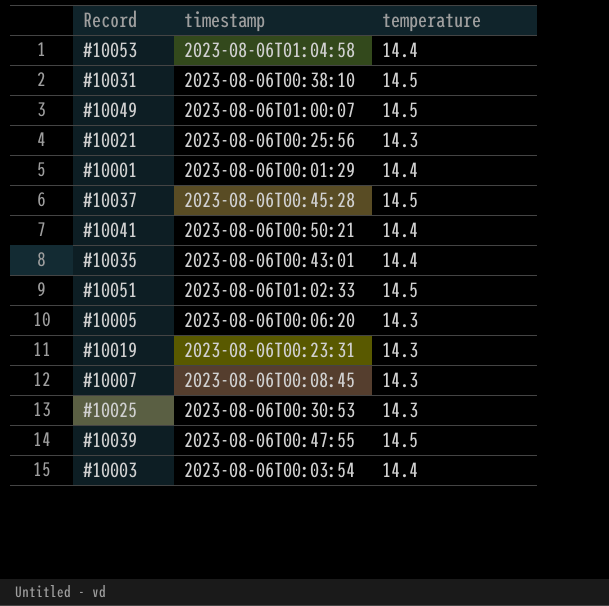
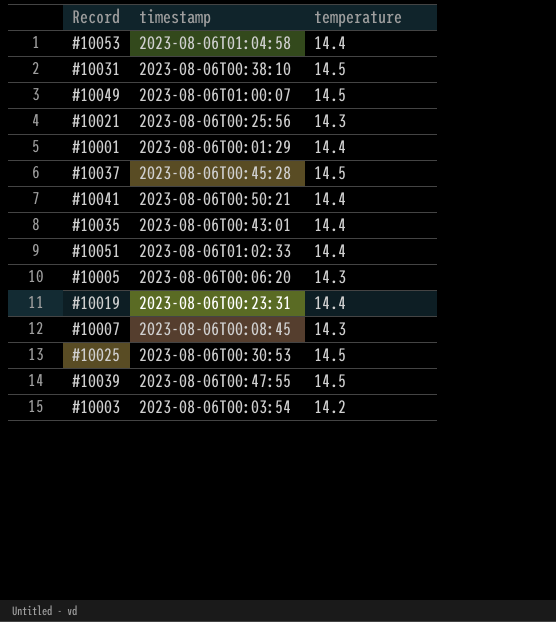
#10051 | temperature: 14.5 -> 14.4
#10019 | temperature: 14.3 -> 14.4
#10025 | temperature: 14.3 -> 14.5
#10003 | temperature: 14.4 -> 14.2

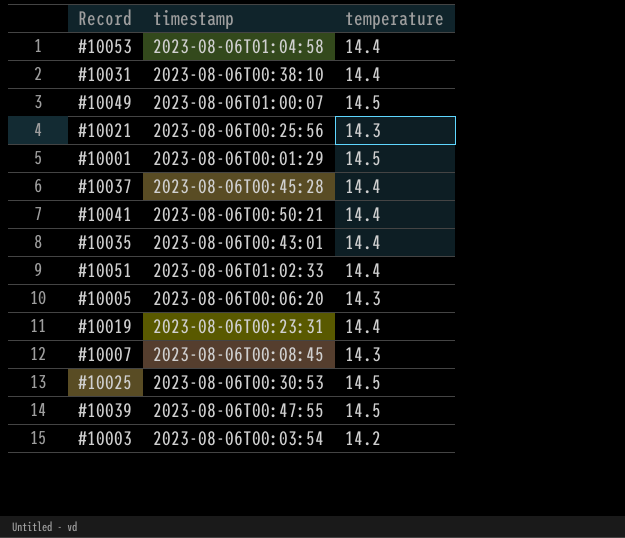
#10031 | temperature: 14.5 -> 14.4
#10001 | temperature: 14.4 -> 14.5
#10037 | temperature: 14.5 -> 14.4

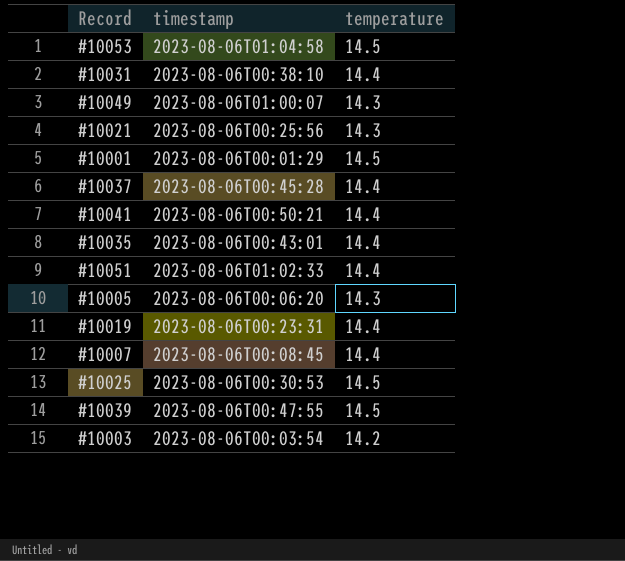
#10053 | temperature: 14.4 -> 14.5
#10049 | temperature: 14.5 -> 14.3
#10007 | temperature: 14.3 -> 14.4

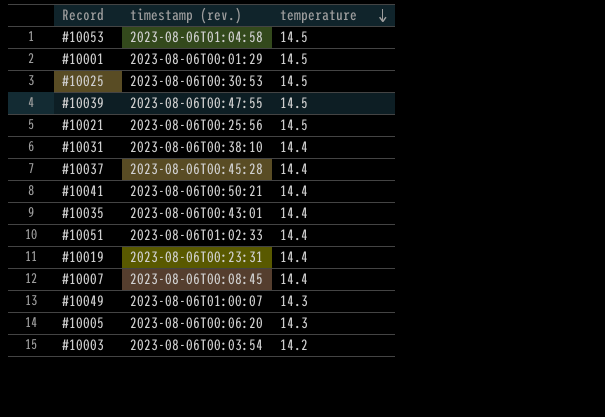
row order: none -> temperature descending
column name: timestamp -> timestamp (rev.)
#10021 | temperature: 14.3 -> 14.5

